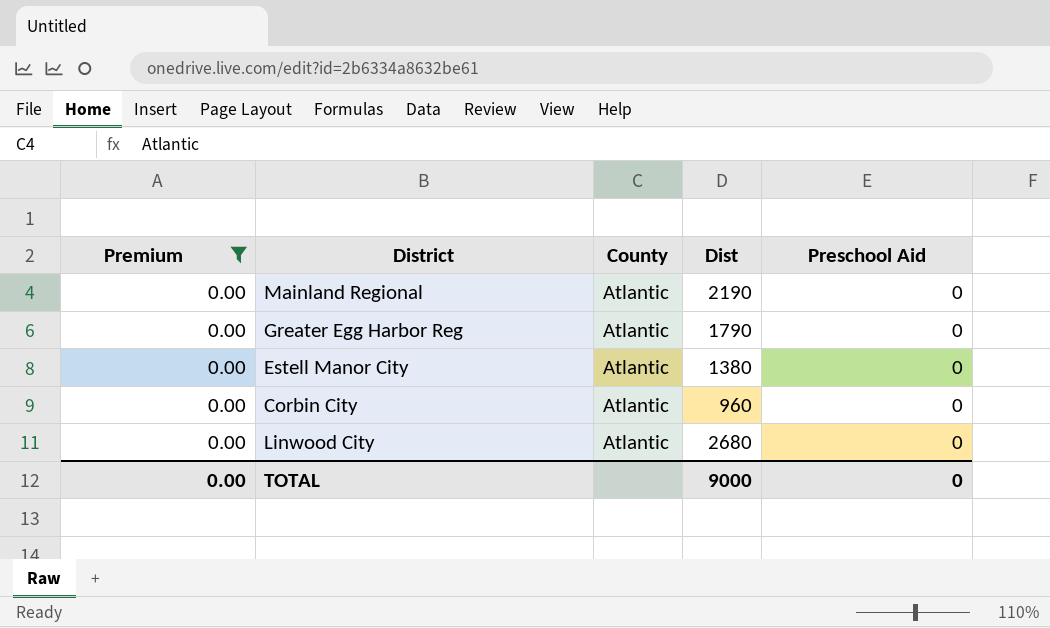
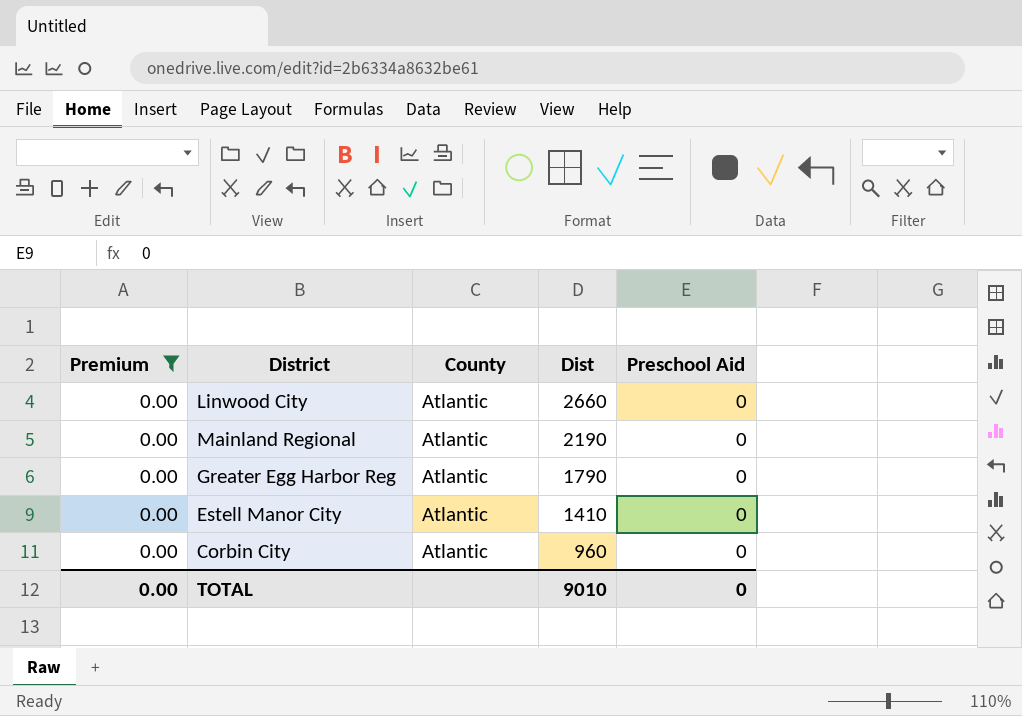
row order: none -> Dist descending
Linwood City | Dist: 2680 -> 2660
Estell Manor City | Dist: 1380 -> 1410
TOTAL | Dist: 9000 -> 9010

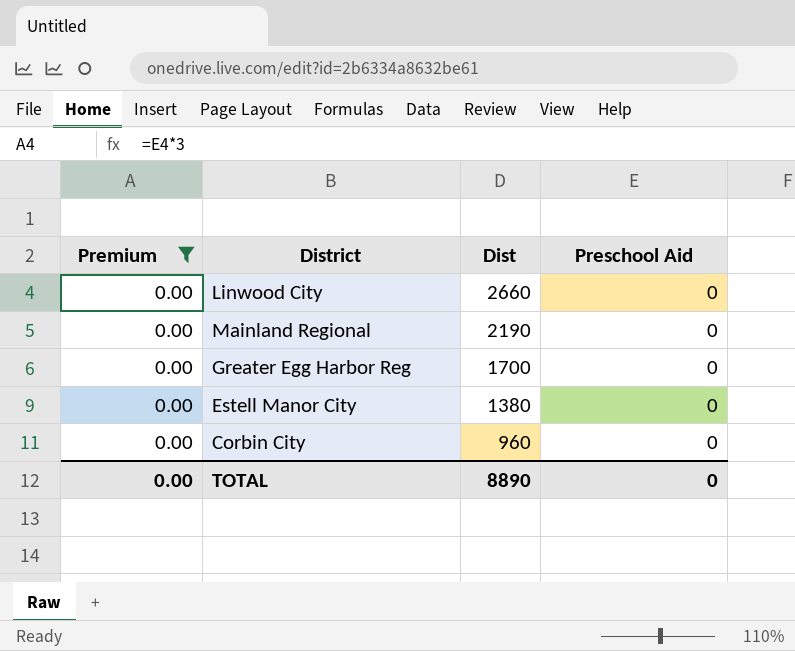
column County | position: 3 -> none
Greater Egg Harbor Reg | Dist: 1790 -> 1700
Estell Manor City | Dist: 1410 -> 1380
TOTAL | Dist: 9010 -> 8890

